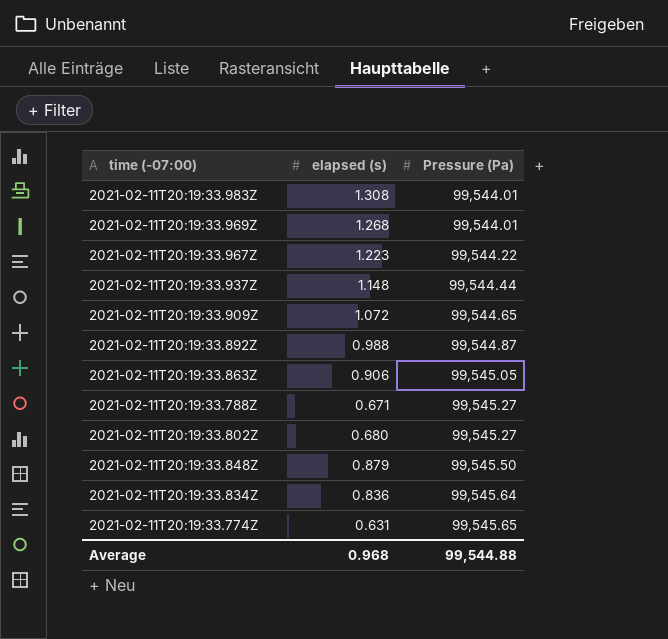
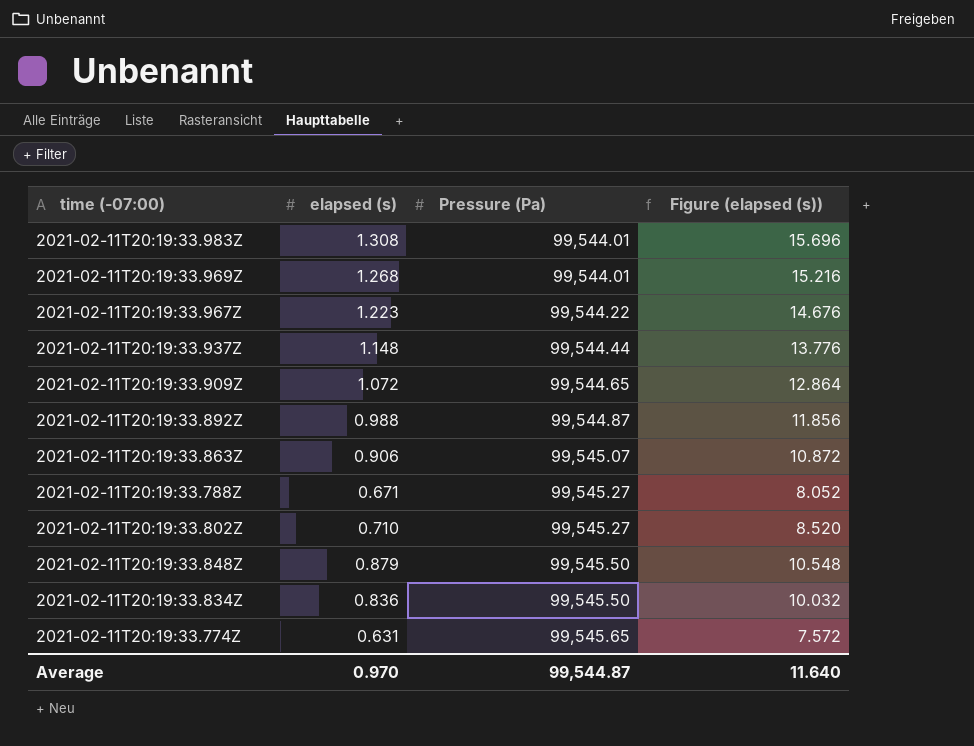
column Figure (elapsed (s)) | formula: none -> [elapsed (s)] * 12
2021-02-11T20:19:33.863Z | Pressure (Pa): 99,545.05 -> 99,545.07
2021-02-11T20:19:33.802Z | elapsed (s): 0.680 -> 0.710
2021-02-11T20:19:33.834Z | Pressure (Pa): 99,545.64 -> 99,545.50
Average | elapsed (s): 0.968 -> 0.970
Average | Pressure (Pa): 99,544.88 -> 99,544.87

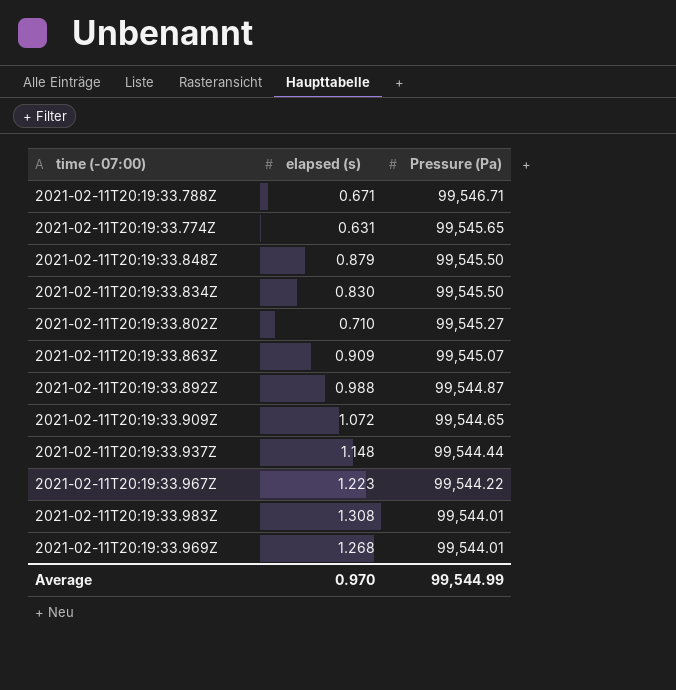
row order: Pressure (Pa) ascending -> Pressure (Pa) descending
column Figure (elapsed (s)) | formula: [elapsed (s)] * 12 -> none
2021-02-11T20:19:33.788Z | Pressure (Pa): 99,545.27 -> 99,546.71
2021-02-11T20:19:33.834Z | elapsed (s): 0.836 -> 0.830
2021-02-11T20:19:33.863Z | elapsed (s): 0.906 -> 0.909
Average | Pressure (Pa): 99,544.87 -> 99,544.99

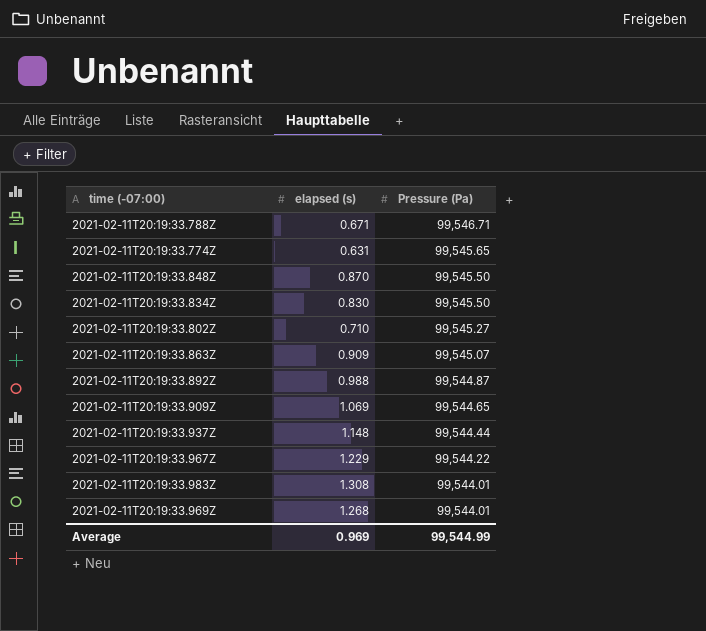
2021-02-11T20:19:33.848Z | elapsed (s): 0.879 -> 0.870
2021-02-11T20:19:33.909Z | elapsed (s): 1.072 -> 1.069
2021-02-11T20:19:33.967Z | elapsed (s): 1.223 -> 1.229
Average | elapsed (s): 0.970 -> 0.969

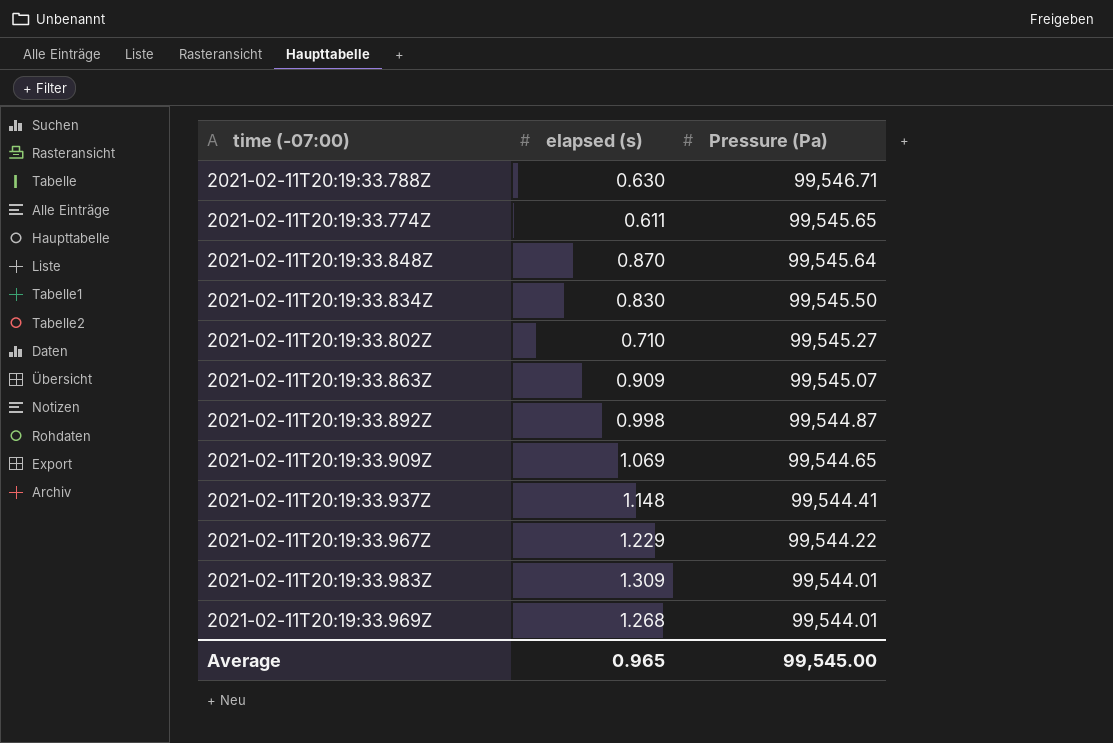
2021-02-11T20:19:33.788Z | elapsed (s): 0.671 -> 0.630
2021-02-11T20:19:33.774Z | elapsed (s): 0.631 -> 0.611
2021-02-11T20:19:33.848Z | Pressure (Pa): 99,545.50 -> 99,545.64
2021-02-11T20:19:33.892Z | elapsed (s): 0.988 -> 0.998
2021-02-11T20:19:33.937Z | Pressure (Pa): 99,544.44 -> 99,544.41
2021-02-11T20:19:33.983Z | elapsed (s): 1.308 -> 1.309
Average | elapsed (s): 0.969 -> 0.965
Average | Pressure (Pa): 99,544.99 -> 99,545.00

